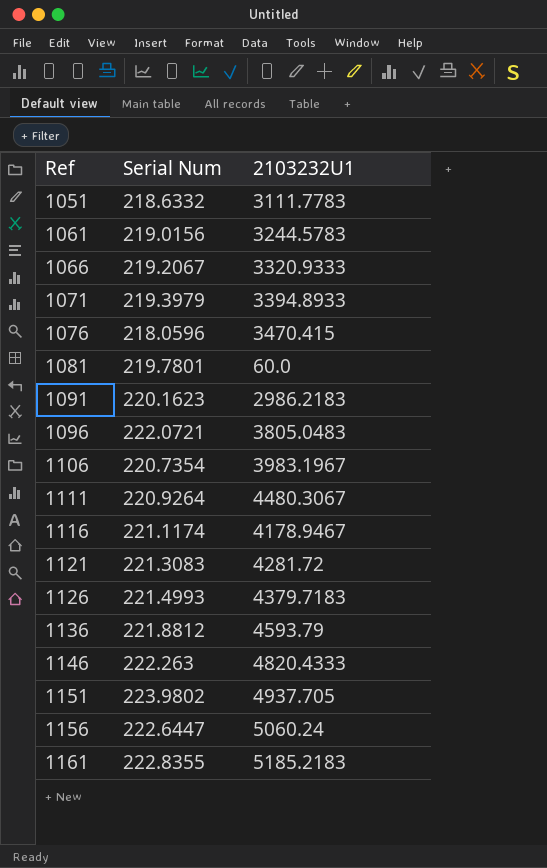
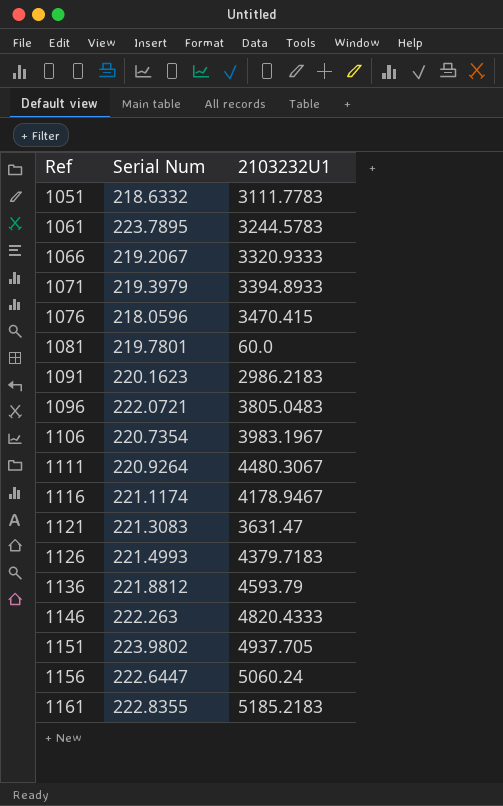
1061 | Serial Num: 219.0156 -> 223.7895
1121 | 2103232U1: 4281.72 -> 3631.47

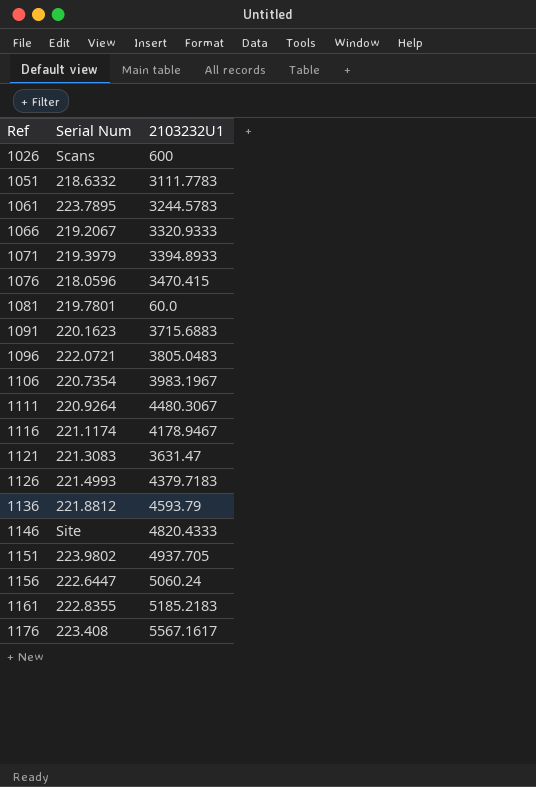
row 1026: none -> Scans | 600
1091 | 2103232U1: 2986.2183 -> 3715.6883
1146 | Serial Num: 222.263 -> Site
row 1176: none -> 223.408 | 5567.1617

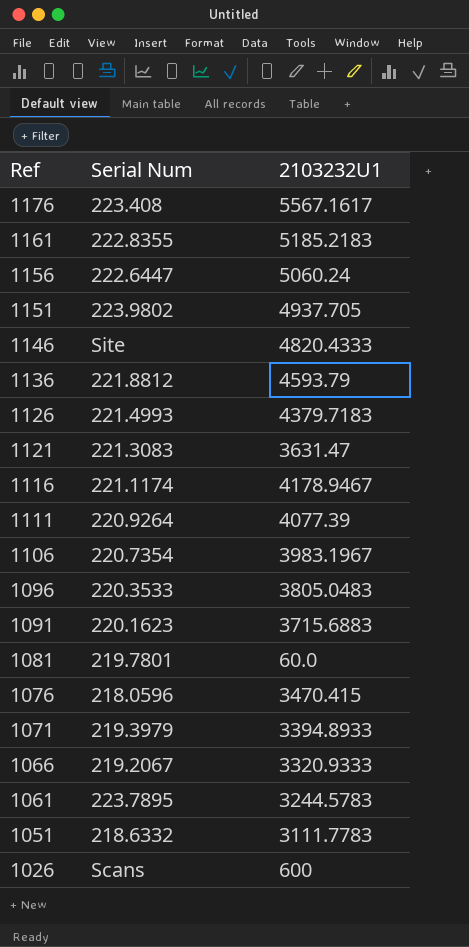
row order: Ref ascending -> Ref descending
1111 | 2103232U1: 4480.3067 -> 4077.39
1096 | Serial Num: 222.0721 -> 220.3533

